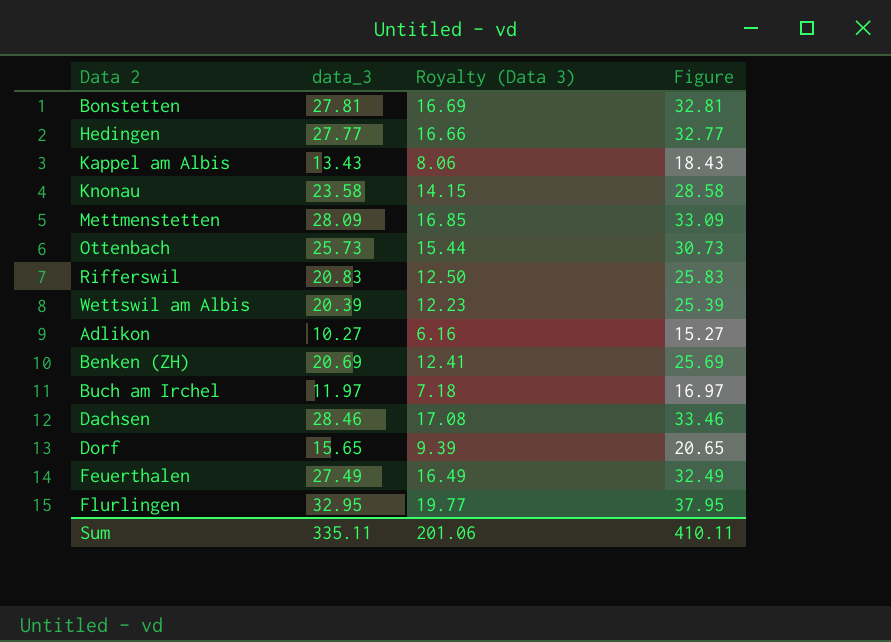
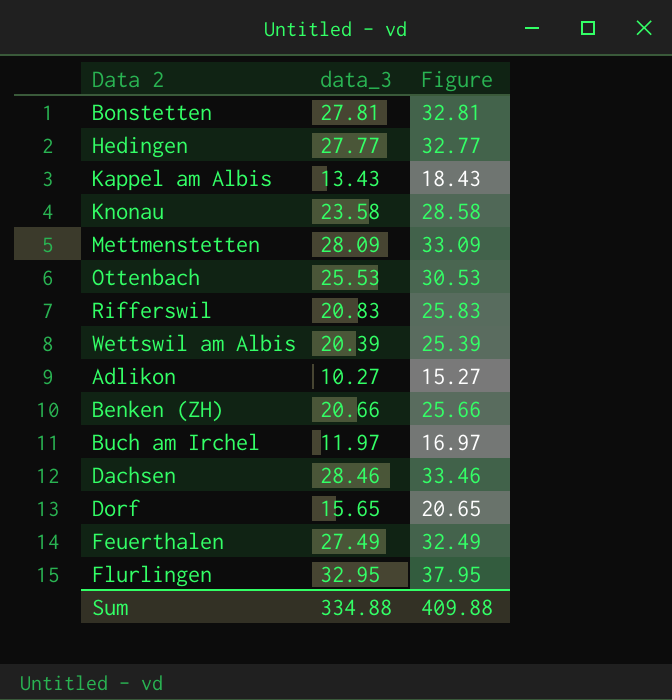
column Royalty (Data 3) | formula: [data_3] * 0.6 -> none
Ottenbach | data_3: 25.73 -> 25.53
Ottenbach | Figure: 30.73 -> 30.53
Benken (ZH) | data_3: 20.69 -> 20.66
Benken (ZH) | Figure: 25.69 -> 25.66
Sum | data_3: 335.11 -> 334.88
Sum | Figure: 410.11 -> 409.88

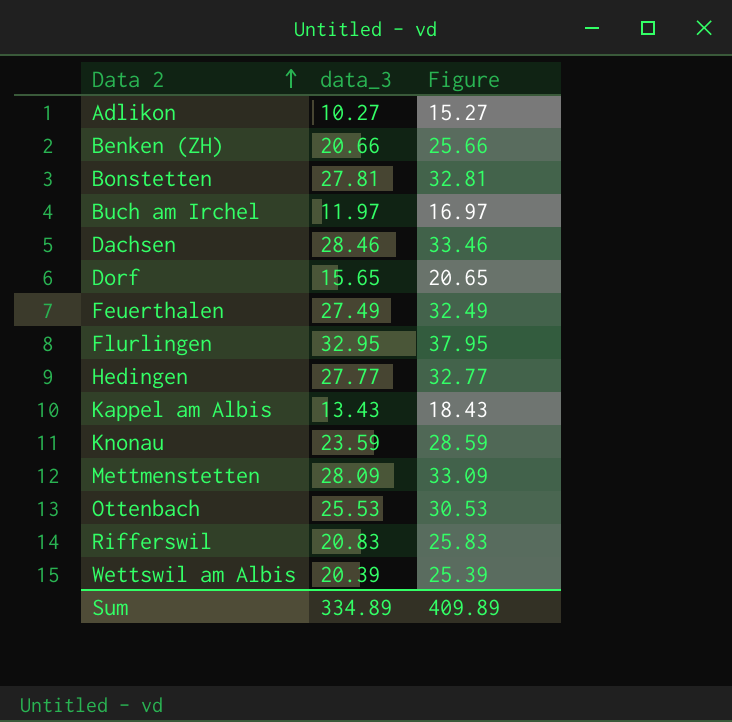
row order: none -> Data 2 ascending
Knonau | data_3: 23.58 -> 23.59
Knonau | Figure: 28.58 -> 28.59
Sum | data_3: 334.88 -> 334.89
Sum | Figure: 409.88 -> 409.89

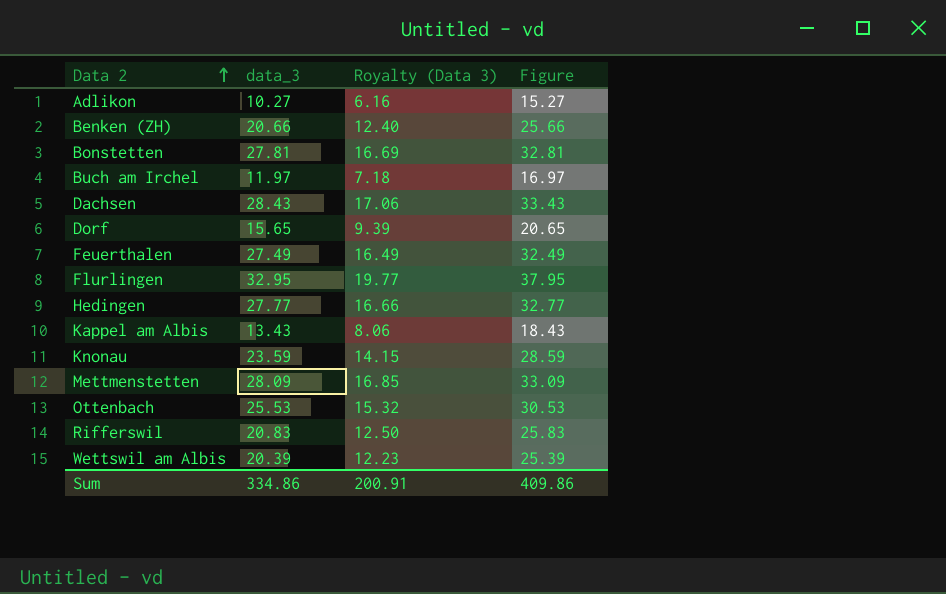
column Royalty (Data 3) | formula: none -> [data_3] * 0.6
Dachsen | data_3: 28.46 -> 28.43
Dachsen | Figure: 33.46 -> 33.43
Sum | data_3: 334.89 -> 334.86
Sum | Figure: 409.89 -> 409.86

